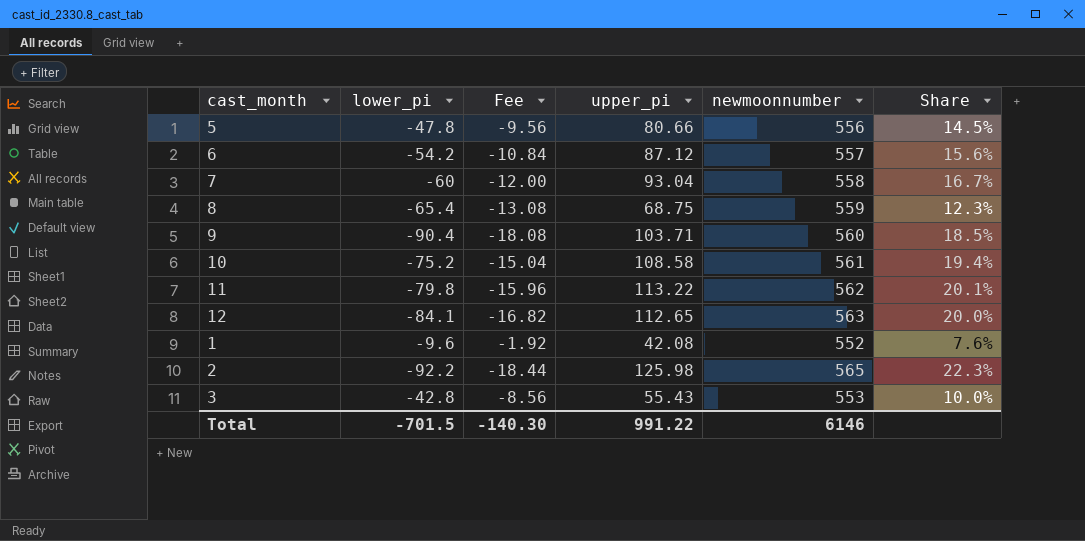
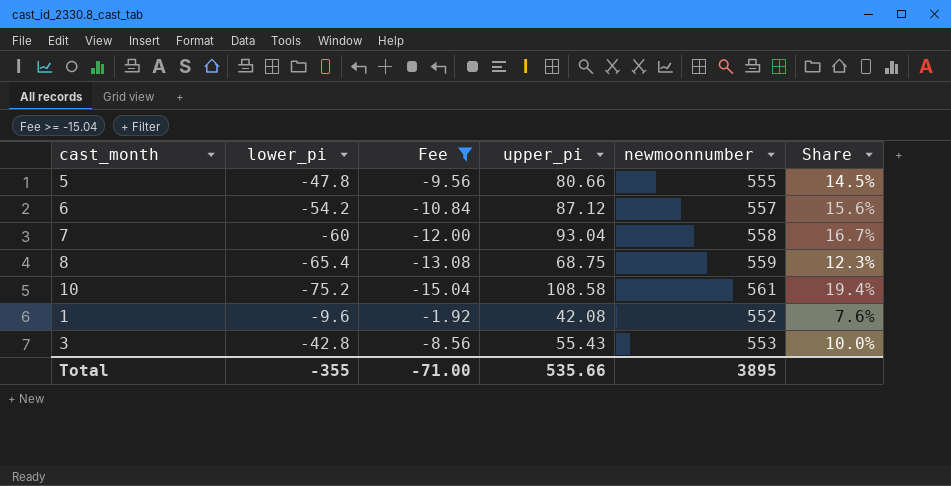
filter: none -> Fee >= -15.04
5 | newmoonnumber: 556 -> 555
Total | lower_pi: -701.5 -> -355
Total | Fee: -140.30 -> -71.00
Total | upper_pi: 991.22 -> 535.66
Total | newmoonnumber: 6146 -> 3895

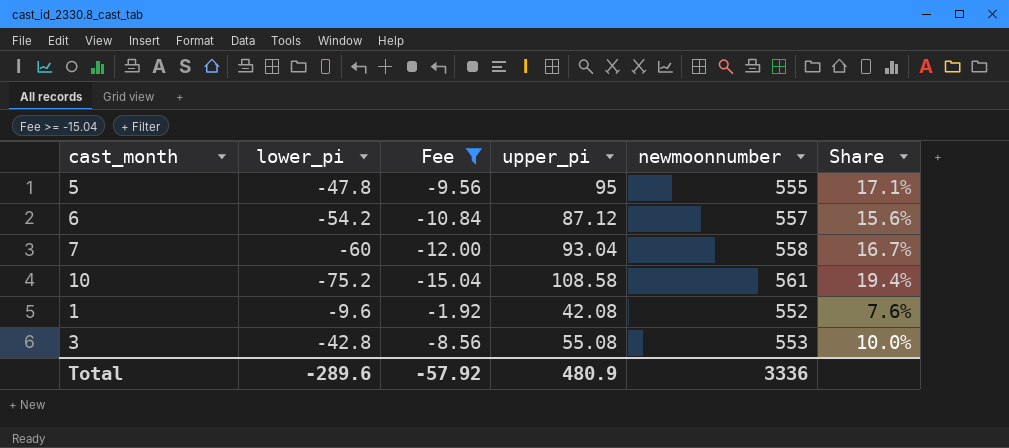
row 8: -65.4 | -13.08 | 68.75 | 559 | 12.3% -> none
5 | upper_pi: 80.66 -> 95
5 | Share: 14.5% -> 17.1%
3 | upper_pi: 55.43 -> 55.08
Total | lower_pi: -355 -> -289.6
Total | Fee: -71.00 -> -57.92
Total | upper_pi: 535.66 -> 480.9
Total | newmoonnumber: 3895 -> 3336

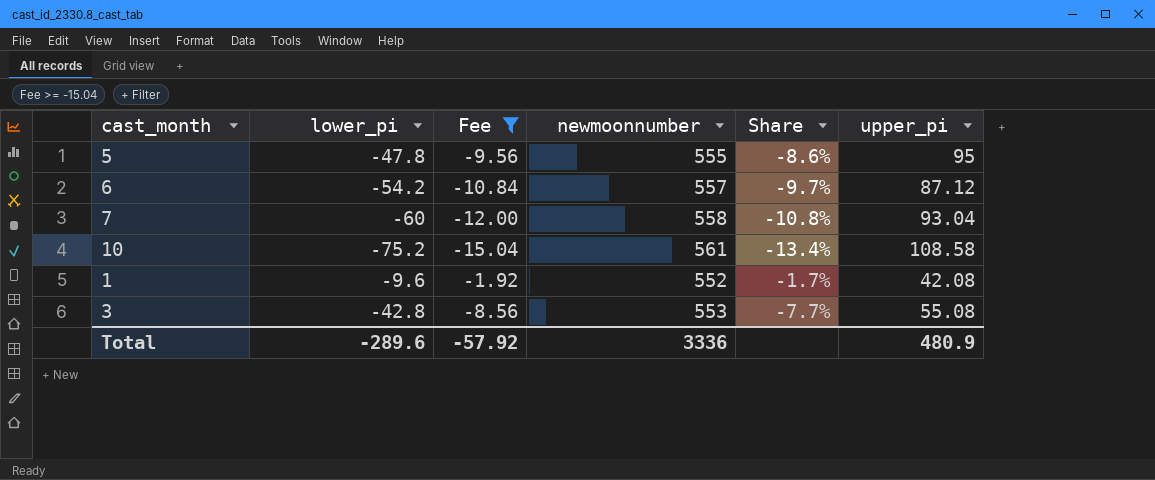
column Share | formula: [upper_pi] / [newmoonnumber] -> [lower_pi] / [newmoonnumber]
column upper_pi | position: 4 -> 6

